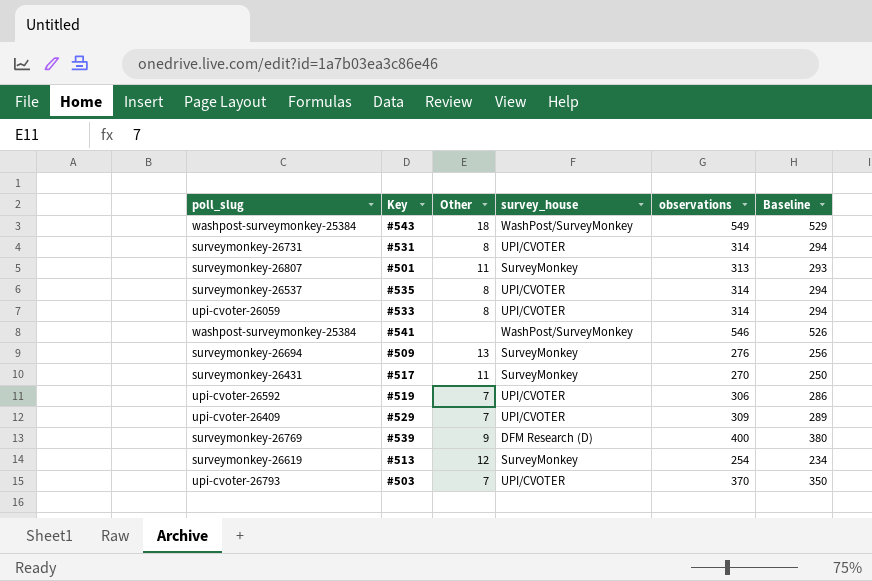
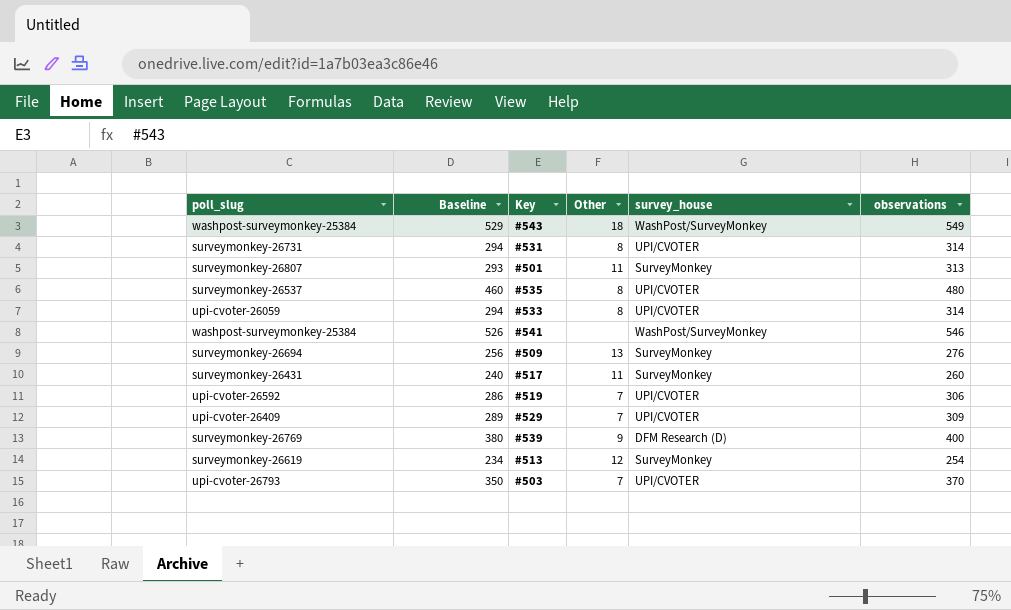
column Baseline | position: 6 -> 2
#535 | Baseline: 294 -> 460
#535 | observations: 314 -> 480
#517 | Baseline: 250 -> 240
#517 | observations: 270 -> 260

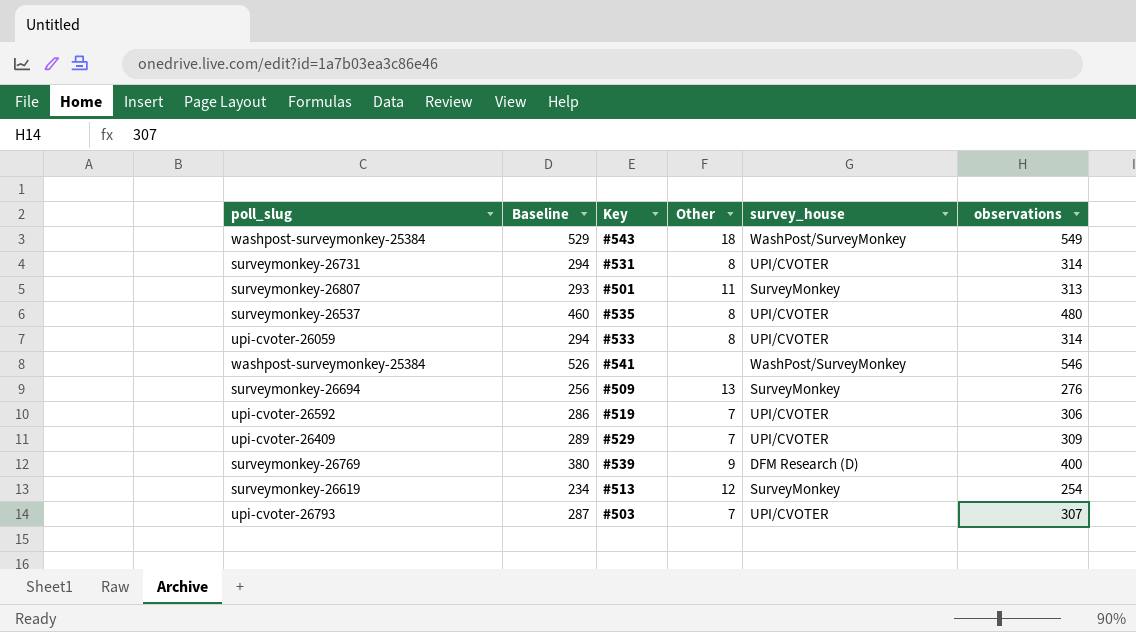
row #517: surveymonkey-26431 | 240 | 11 | SurveyMonkey | 260 -> none
#503 | Baseline: 350 -> 287
#503 | observations: 370 -> 307

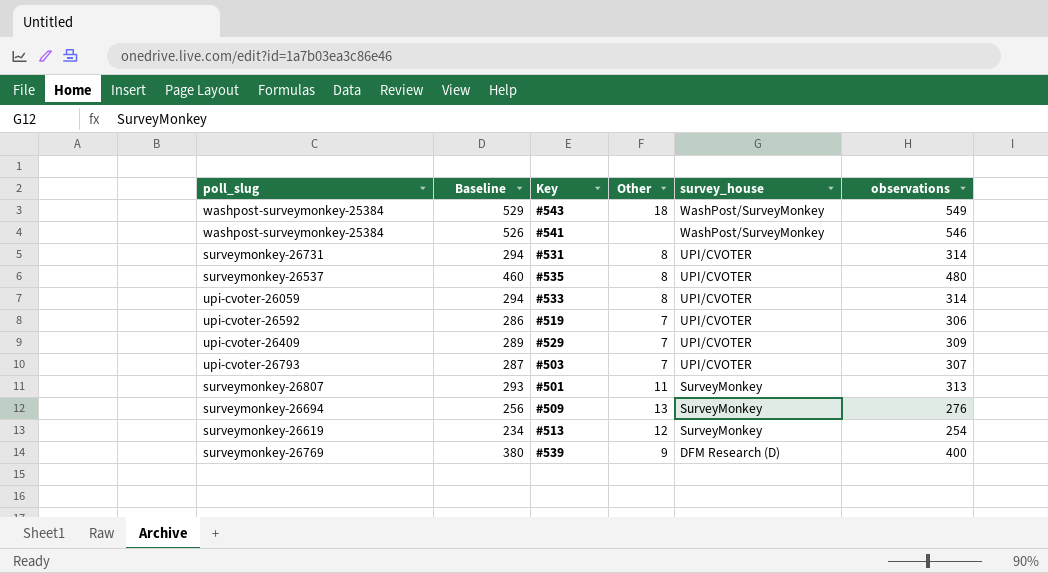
row order: none -> survey_house descending

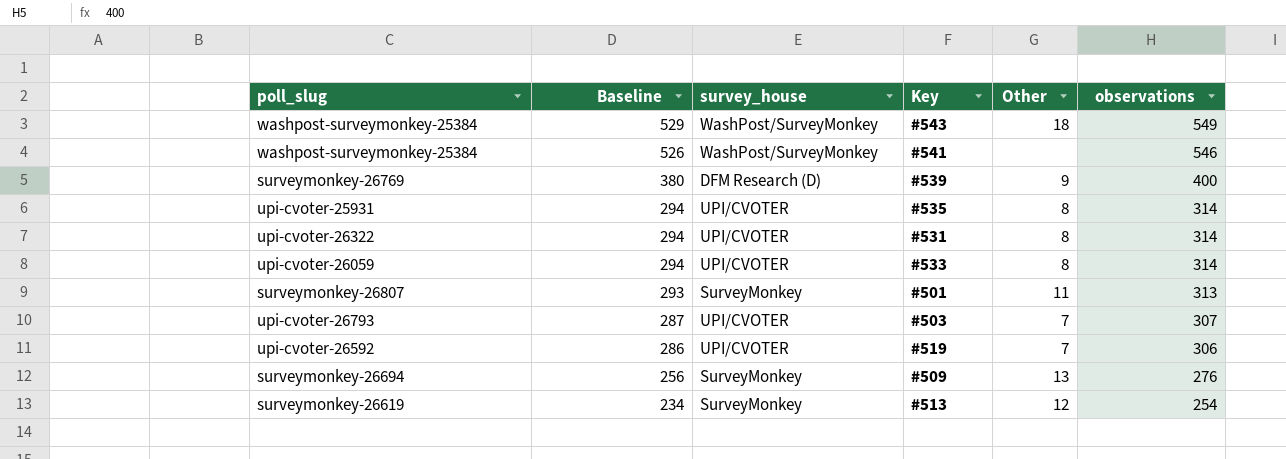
row order: survey_house descending -> Baseline descending
column survey_house | position: 5 -> 3
row #529: upi-cvoter-26409 | 289 | 7 | UPI/CVOTER | 309 -> none
#535 | poll_slug: surveymonkey-26537 -> upi-cvoter-25931
#535 | Baseline: 460 -> 294
#535 | observations: 480 -> 314
#531 | poll_slug: surveymonkey-26731 -> upi-cvoter-26322

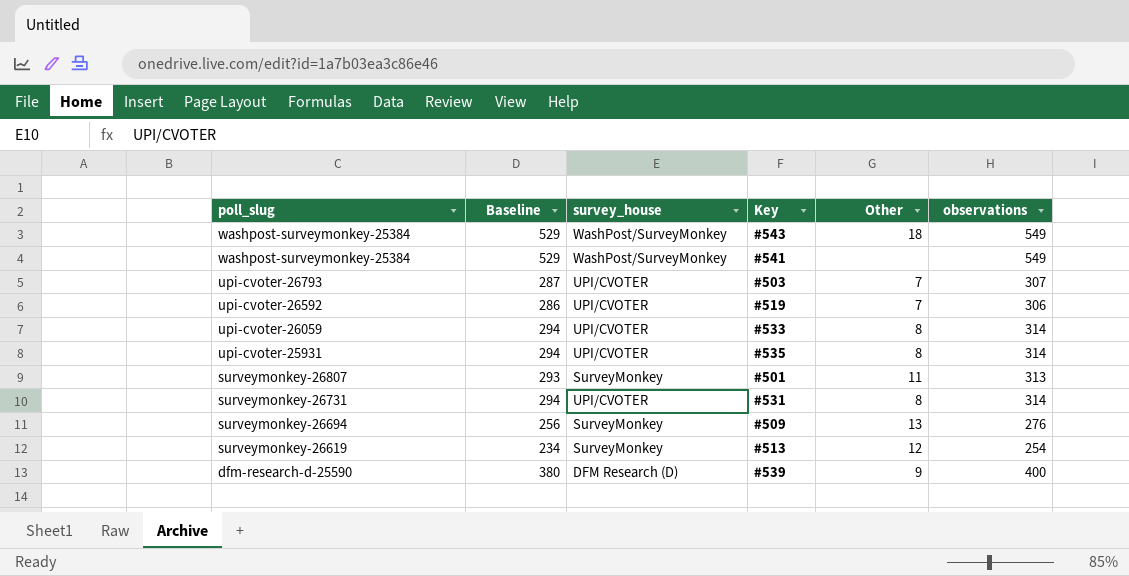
row order: Baseline descending -> poll_slug descending
#541 | Baseline: 526 -> 529
#541 | observations: 546 -> 549
#531 | poll_slug: upi-cvoter-26322 -> surveymonkey-26731
#539 | poll_slug: surveymonkey-26769 -> dfm-research-d-25590

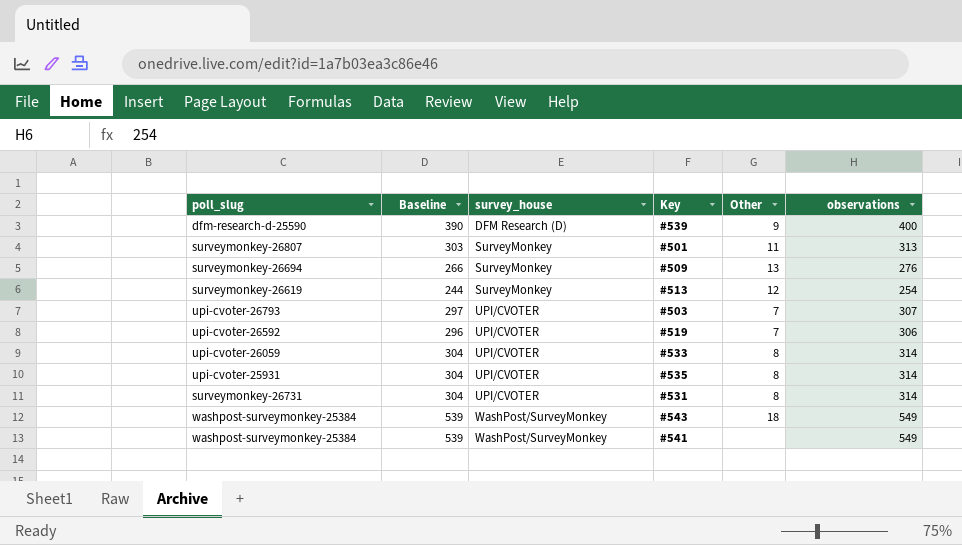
row order: poll_slug descending -> survey_house ascending
column Baseline | formula: [observations] - 20 -> [observations] - 10

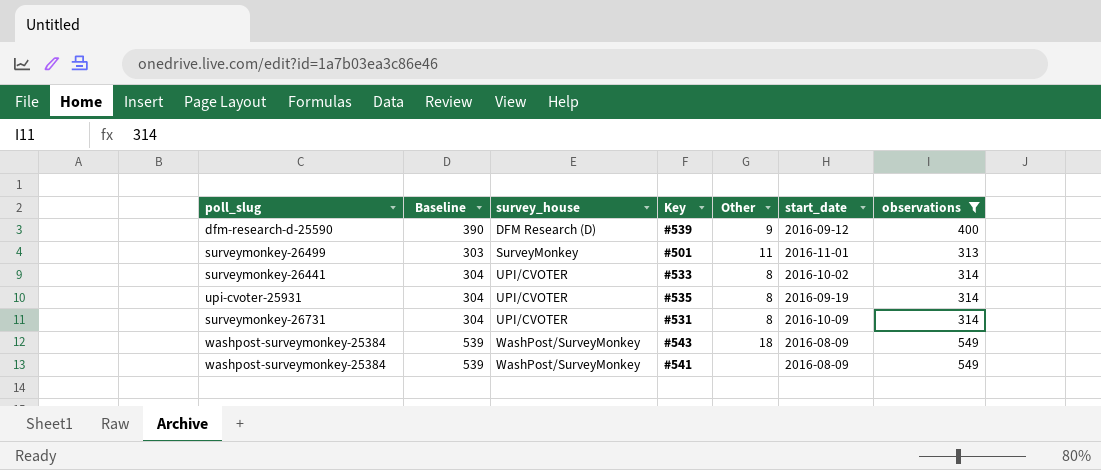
filter: none -> observations >= 313
column start_date | position: none -> 6
#501 | poll_slug: surveymonkey-26807 -> surveymonkey-26499
#533 | poll_slug: upi-cvoter-26059 -> surveymonkey-26441

